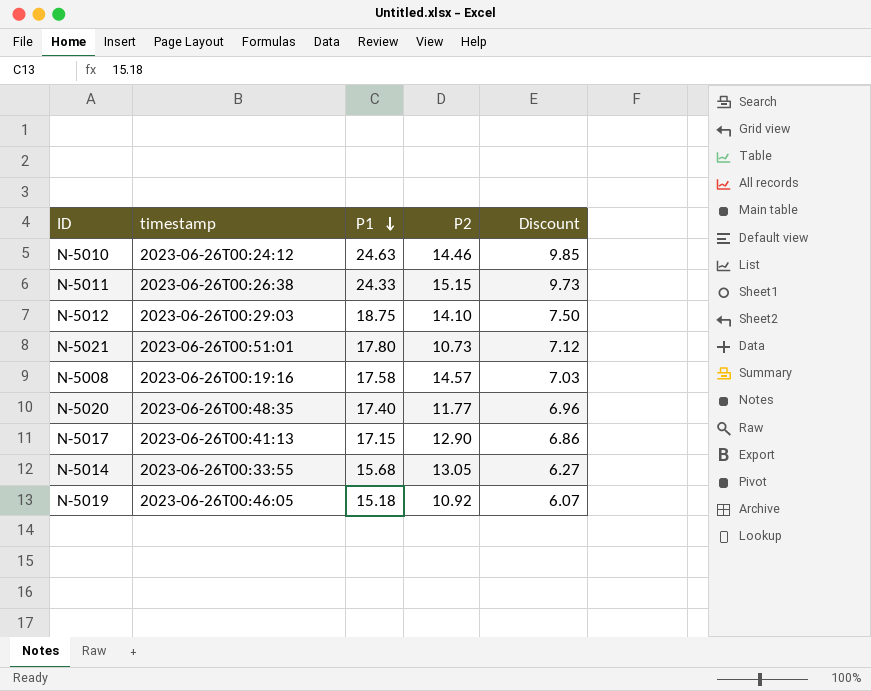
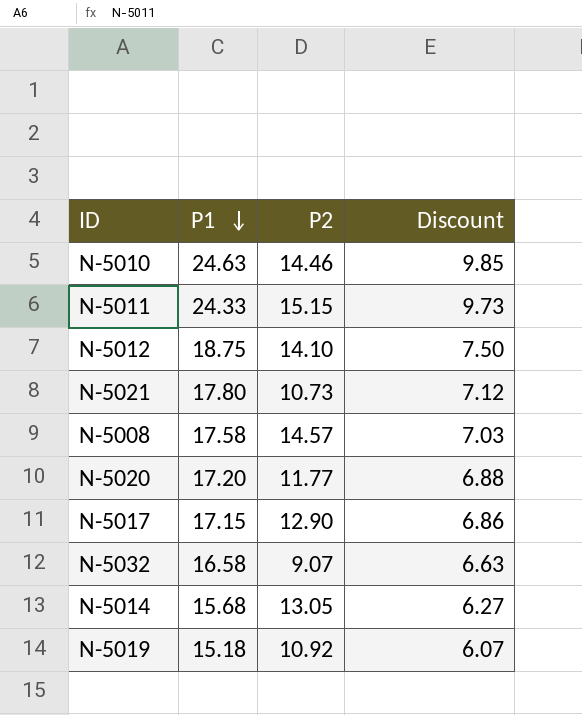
column timestamp | position: 2 -> none
N-5020 | P1: 17.40 -> 17.20
N-5020 | Discount: 6.96 -> 6.88
row N-5032: none -> 16.58 | 9.07 | 6.63

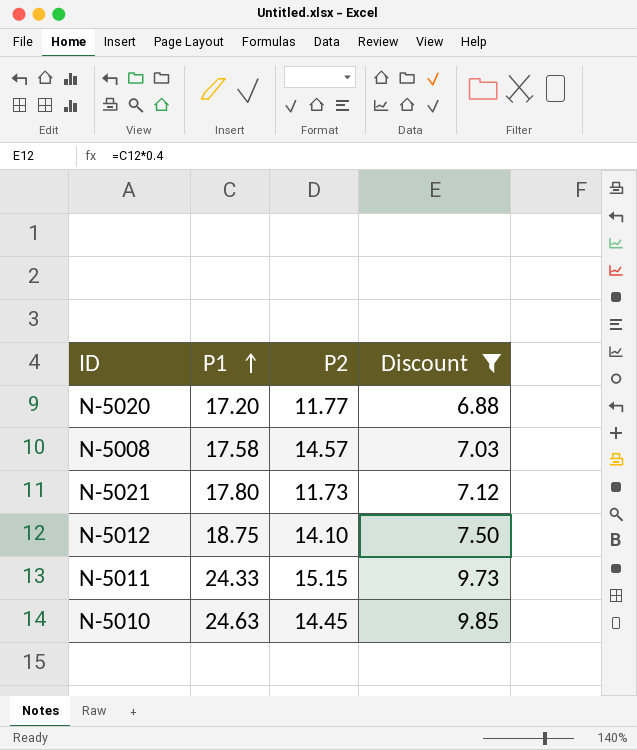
filter: none -> Discount >= 6.88
row order: P1 descending -> P1 ascending
N-5021 | P2: 10.73 -> 11.73
N-5010 | P2: 14.46 -> 14.45

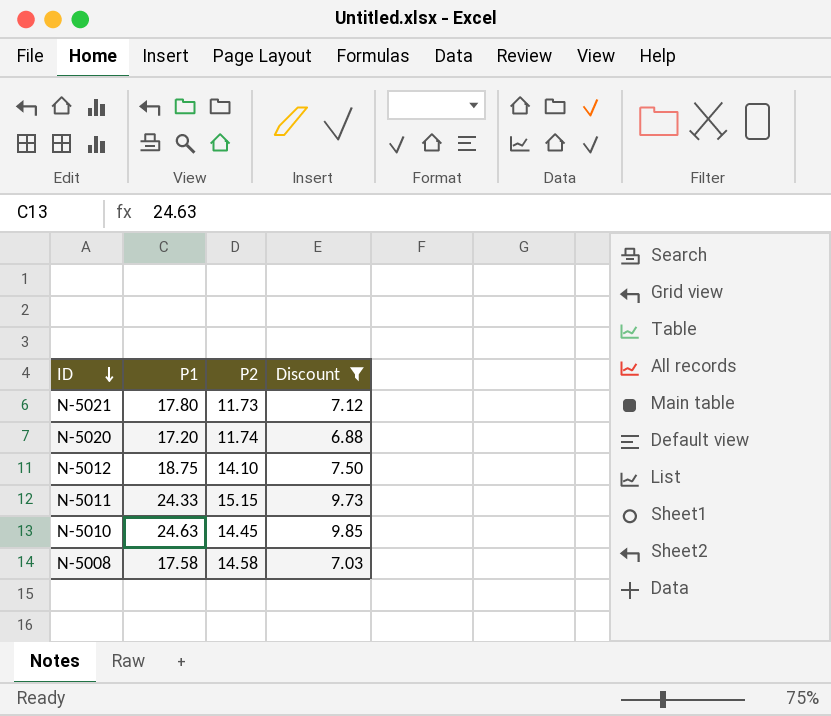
row order: P1 ascending -> ID descending
N-5020 | P2: 11.77 -> 11.74
N-5008 | P2: 14.57 -> 14.58

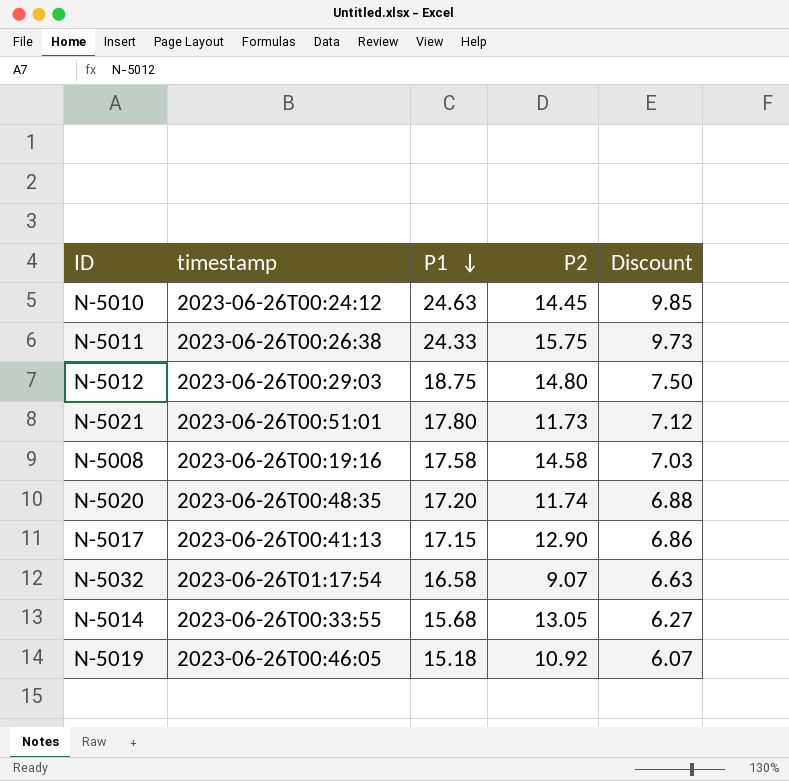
filter: Discount >= 6.88 -> none
row order: ID descending -> P1 descending
column timestamp | position: none -> 2
N-5011 | P2: 15.15 -> 15.75
N-5012 | P2: 14.10 -> 14.80

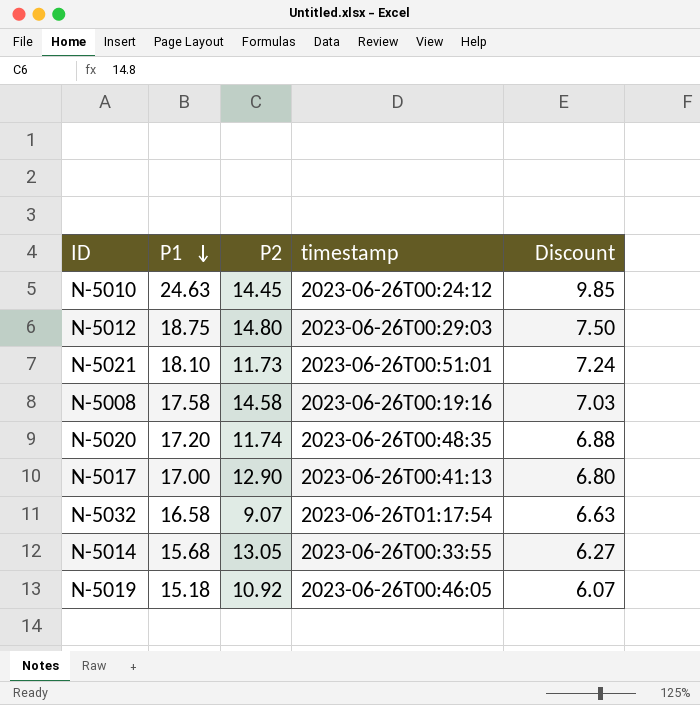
column timestamp | position: 2 -> 4
row N-5011: 2023-06-26T00:26:38 | 24.33 | 15.75 | 9.73 -> none
N-5021 | P1: 17.80 -> 18.10
N-5021 | Discount: 7.12 -> 7.24
N-5017 | P1: 17.15 -> 17.00
N-5017 | Discount: 6.86 -> 6.80

